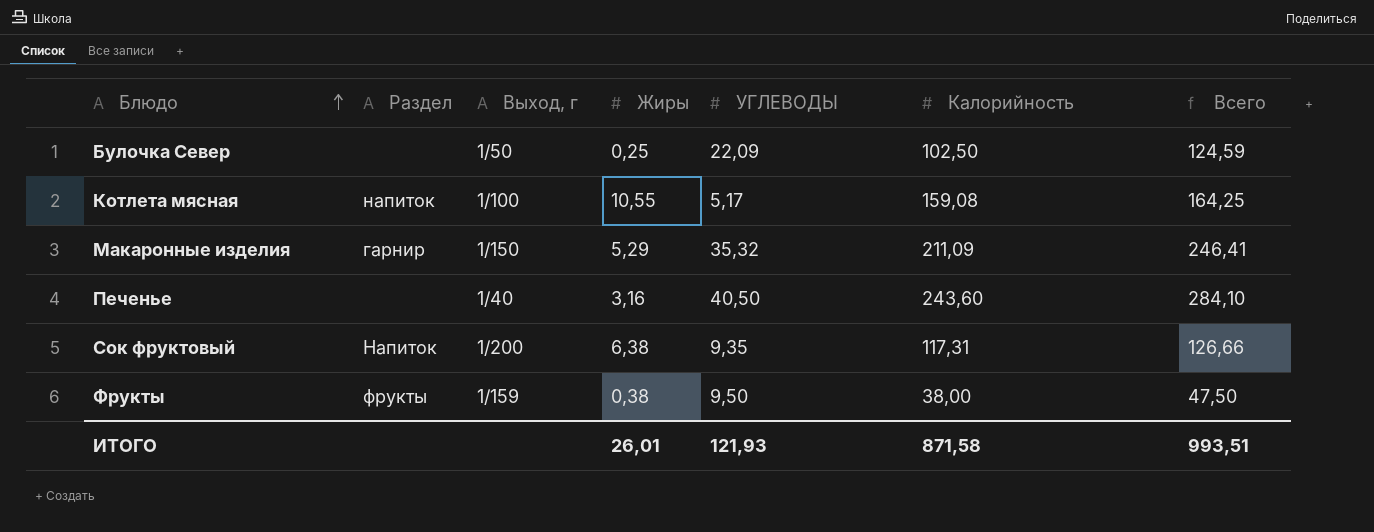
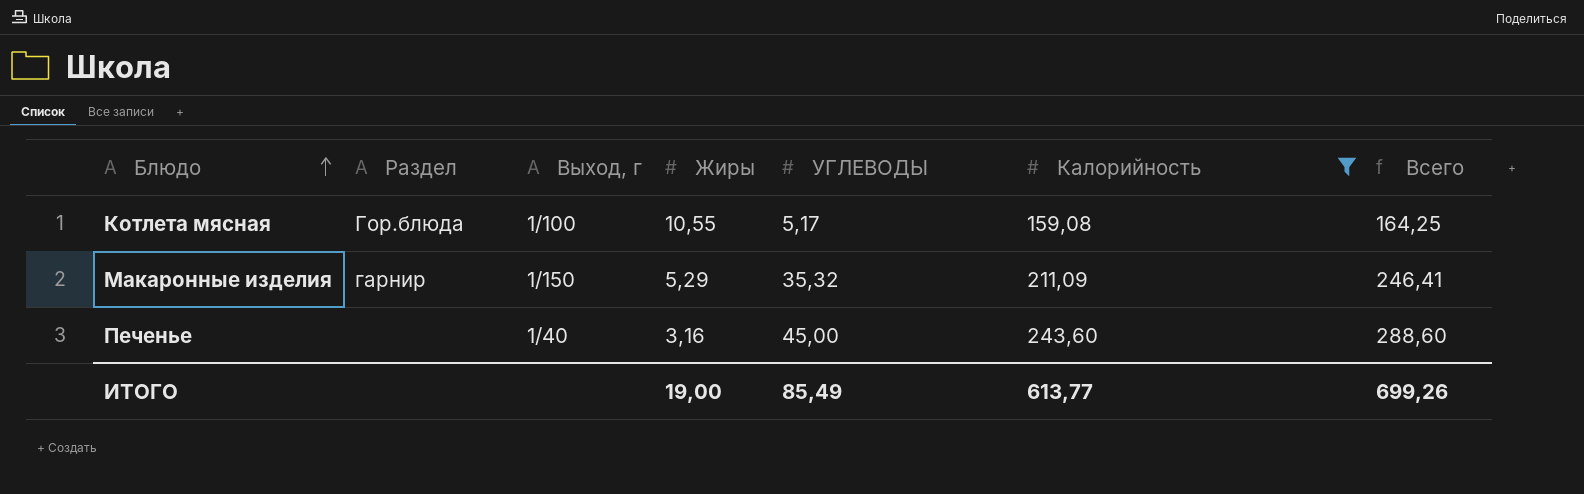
filter: none -> Калорийность >= 159,08
Котлета мясная | Раздел: напиток -> Гор.блюда
Печенье | УГЛЕВОДЫ: 40,50 -> 45,00
Печенье | Всего: 284,10 -> 288,60
ИТОГО | Жиры: 26,01 -> 19,00
ИТОГО | УГЛЕВОДЫ: 121,93 -> 85,49
ИТОГО | Калорийность: 871,58 -> 613,77
ИТОГО | Всего: 993,51 -> 699,26

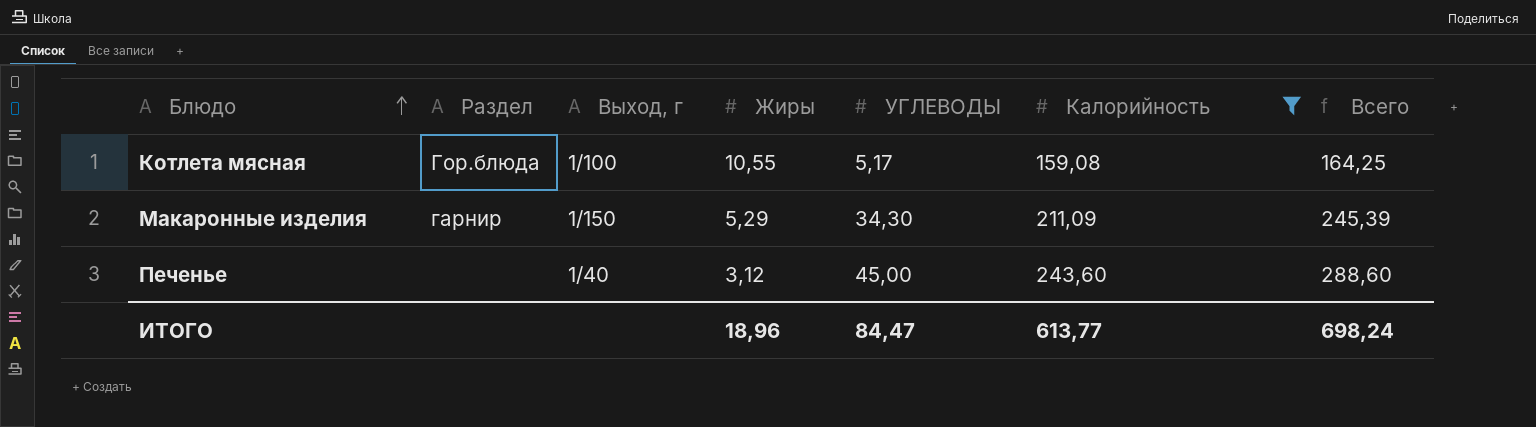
Макаронные изделия | УГЛЕВОДЫ: 35,32 -> 34,30
Макаронные изделия | Всего: 246,41 -> 245,39
Печенье | Жиры: 3,16 -> 3,12
ИТОГО | Жиры: 19,00 -> 18,96
ИТОГО | УГЛЕВОДЫ: 85,49 -> 84,47
ИТОГО | Всего: 699,26 -> 698,24

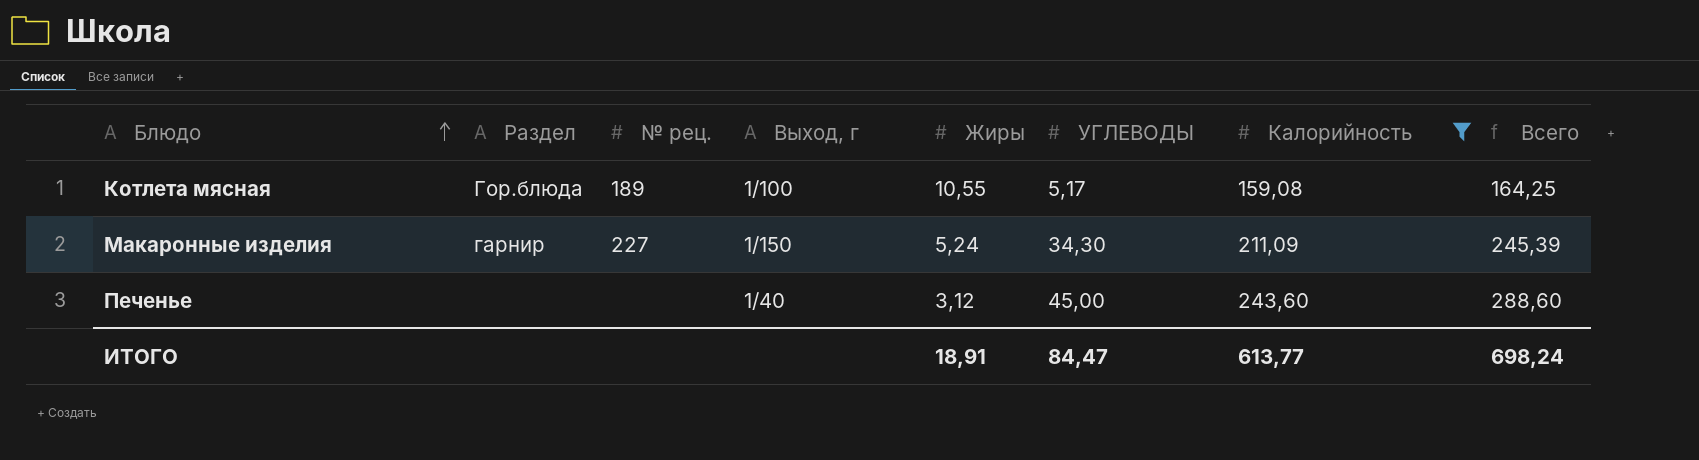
column № рец. | position: none -> 3
Макаронные изделия | Жиры: 5,29 -> 5,24
ИТОГО | Жиры: 18,96 -> 18,91

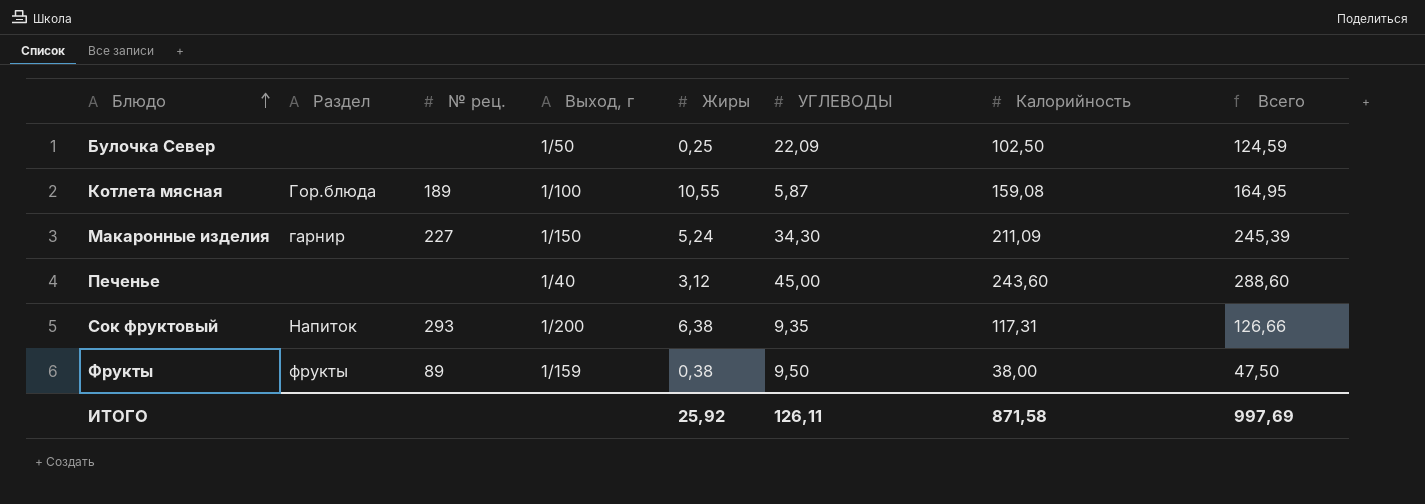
filter: Калорийность >= 159,08 -> none
Котлета мясная | УГЛЕВОДЫ: 5,17 -> 5,87
Котлета мясная | Всего: 164,25 -> 164,95
ИТОГО | Жиры: 18,91 -> 25,92
ИТОГО | УГЛЕВОДЫ: 84,47 -> 126,11
ИТОГО | Калорийность: 613,77 -> 871,58
ИТОГО | Всего: 698,24 -> 997,69

